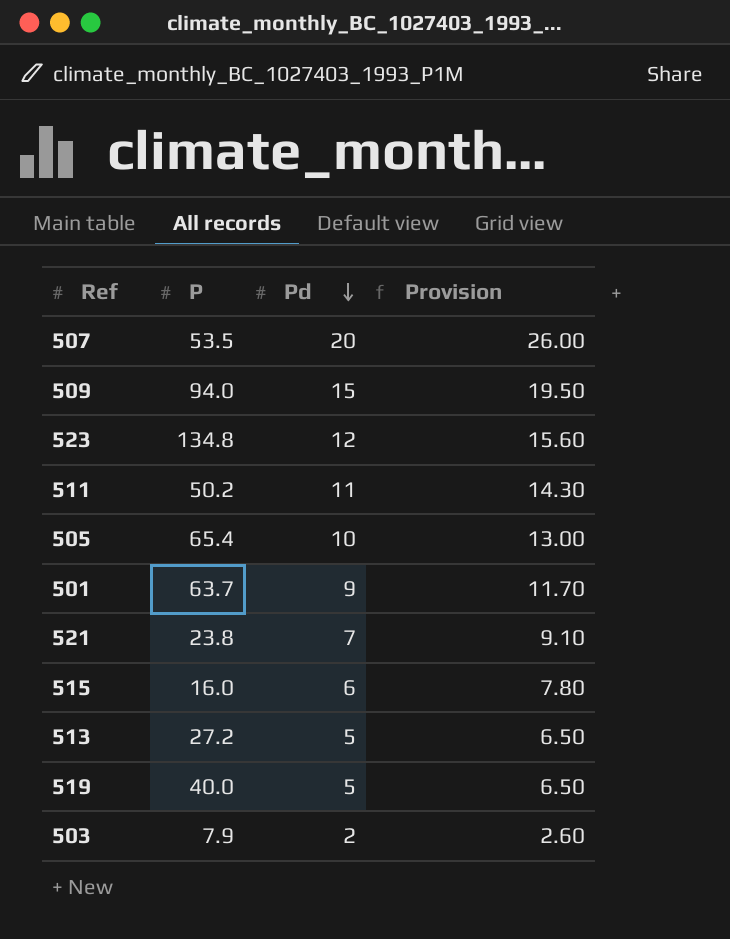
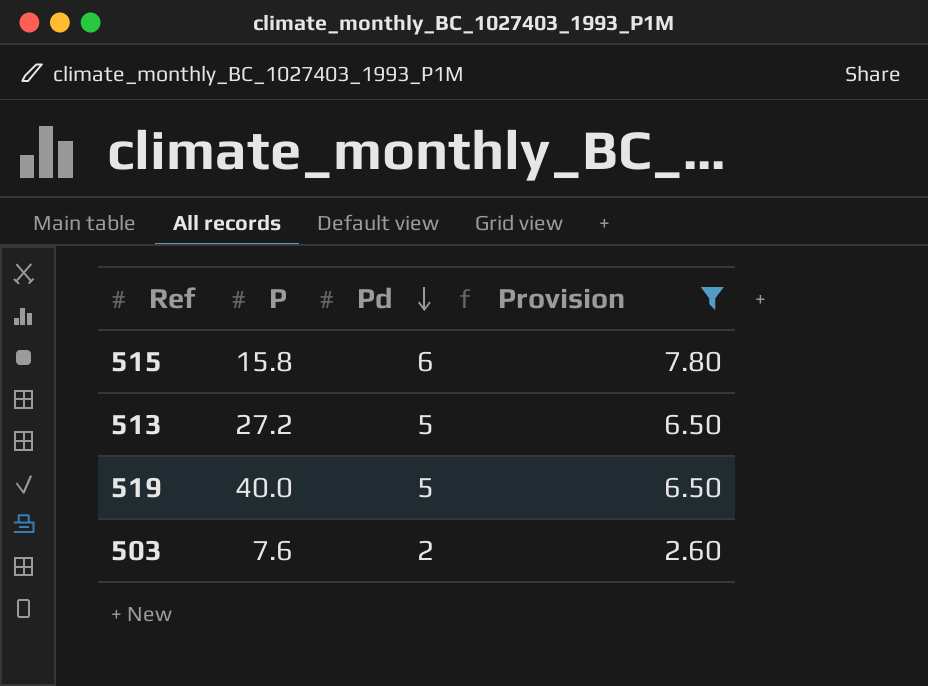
filter: none -> Provision <= 7.80
515 | P: 16.0 -> 15.8
503 | P: 7.9 -> 7.6

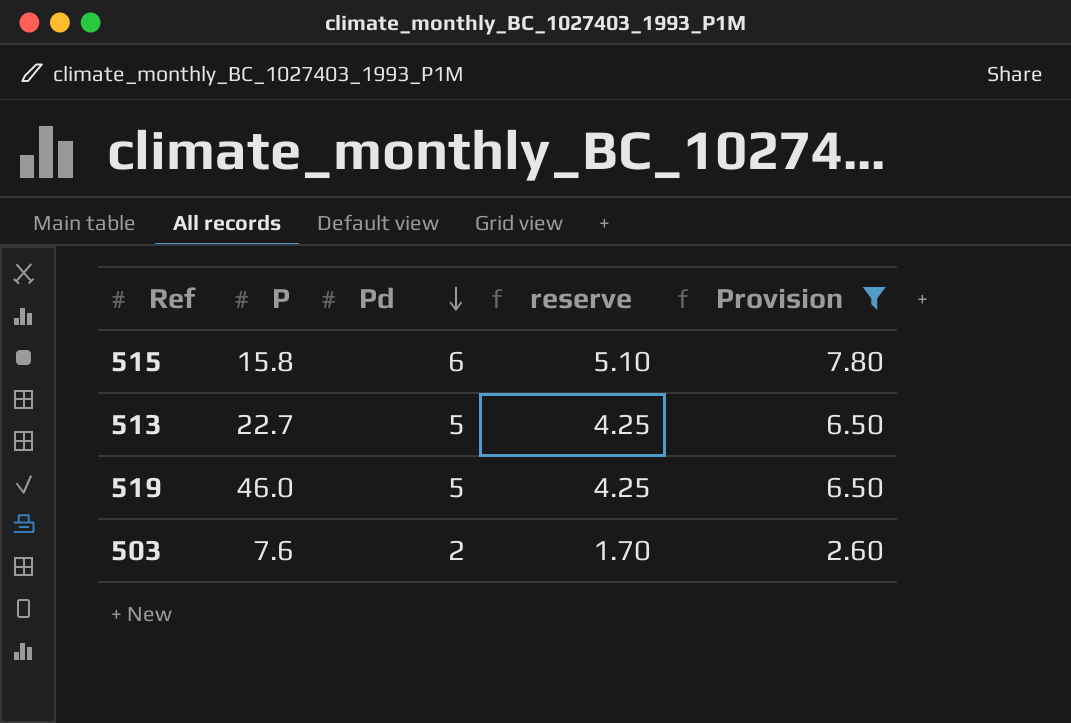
column reserve | formula: none -> [Pd] * 0.85
513 | P: 27.2 -> 22.7
519 | P: 40.0 -> 46.0

